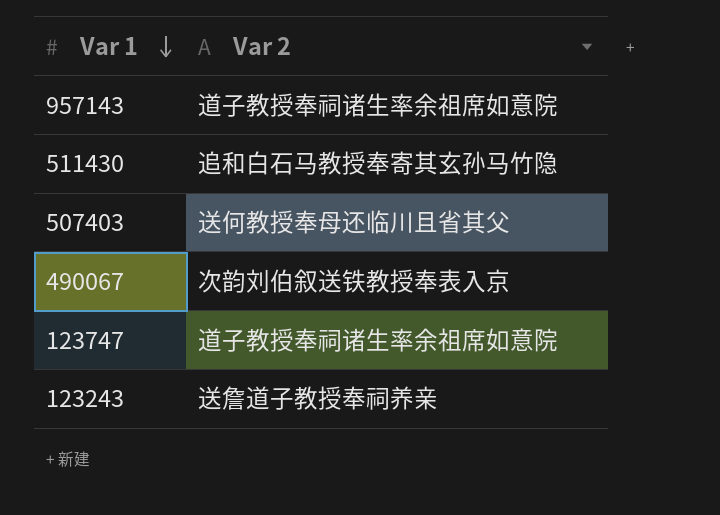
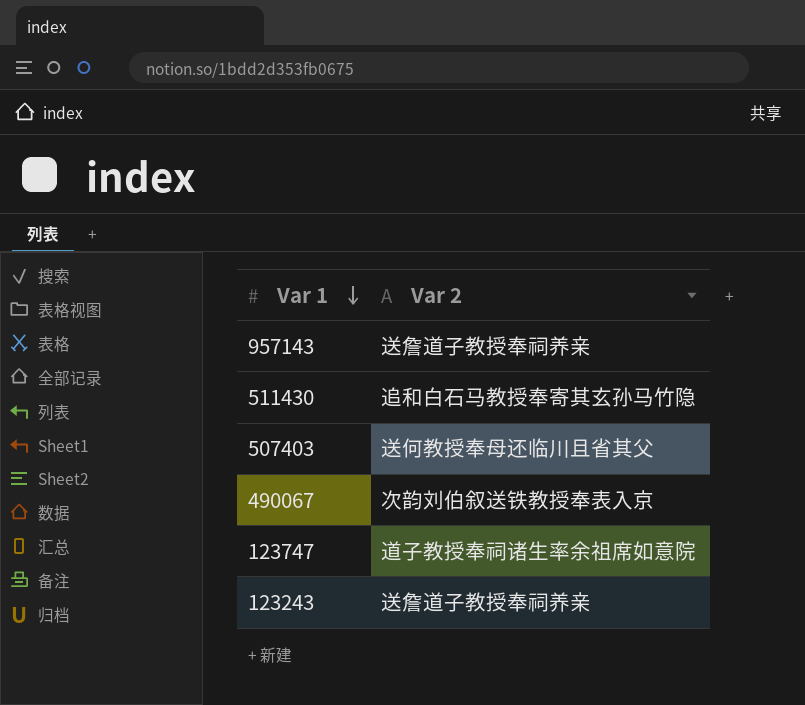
957143 | Var 2: 道子教授奉祠诸生率余祖席如意院 -> 送詹道子教授奉祠养亲

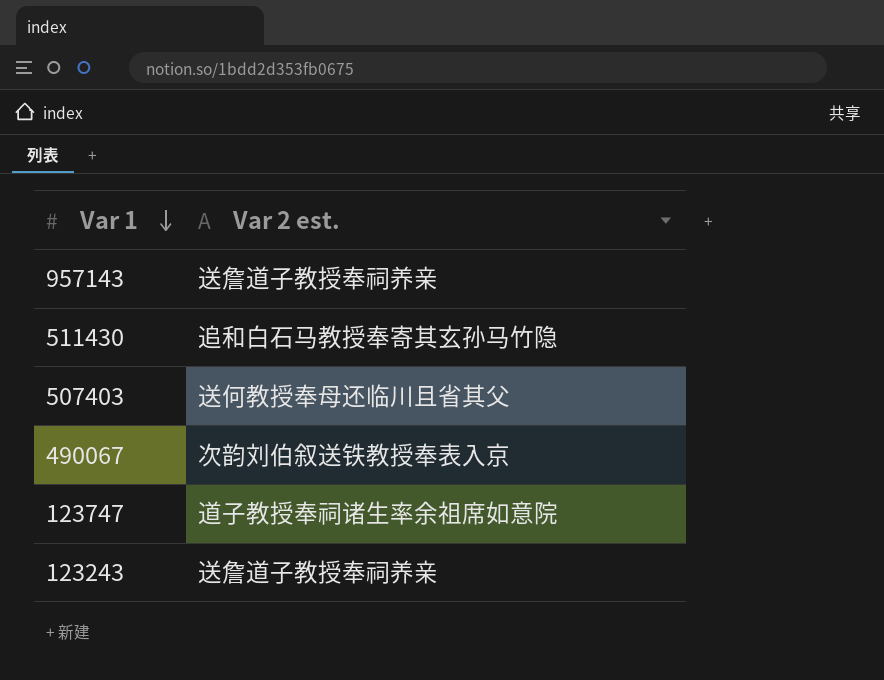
column name: Var 2 -> Var 2 est.

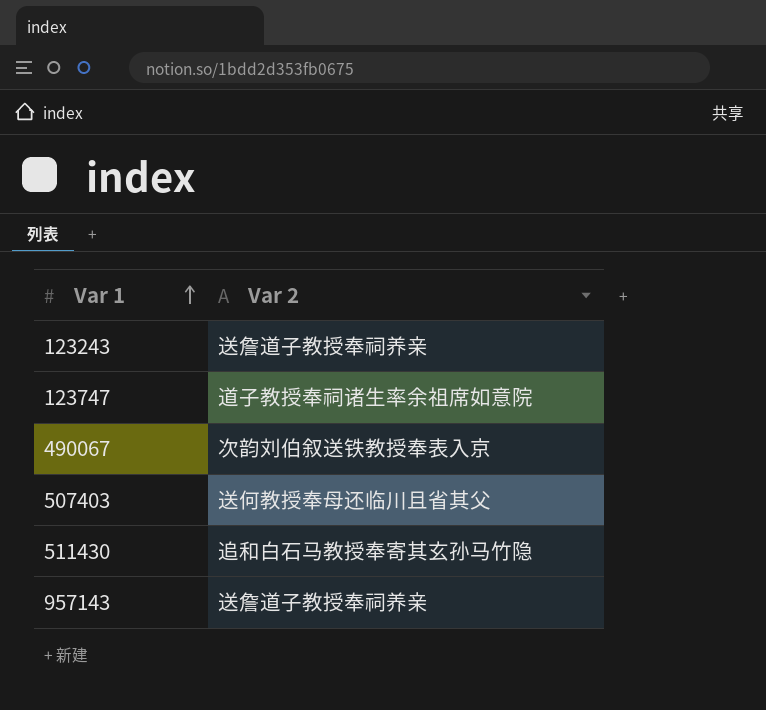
row order: Var 1 descending -> Var 1 ascending
column name: Var 2 est. -> Var 2

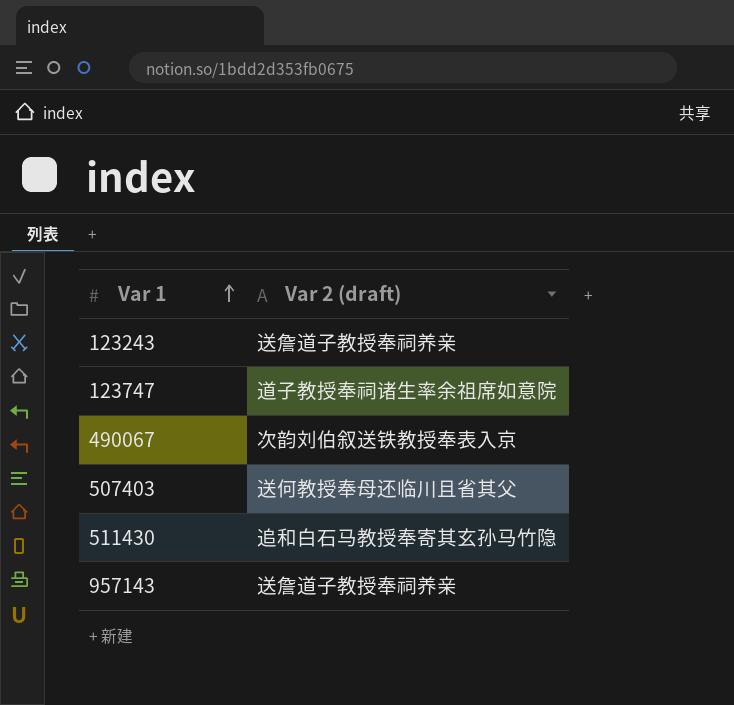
column name: Var 2 -> Var 2 (draft)

